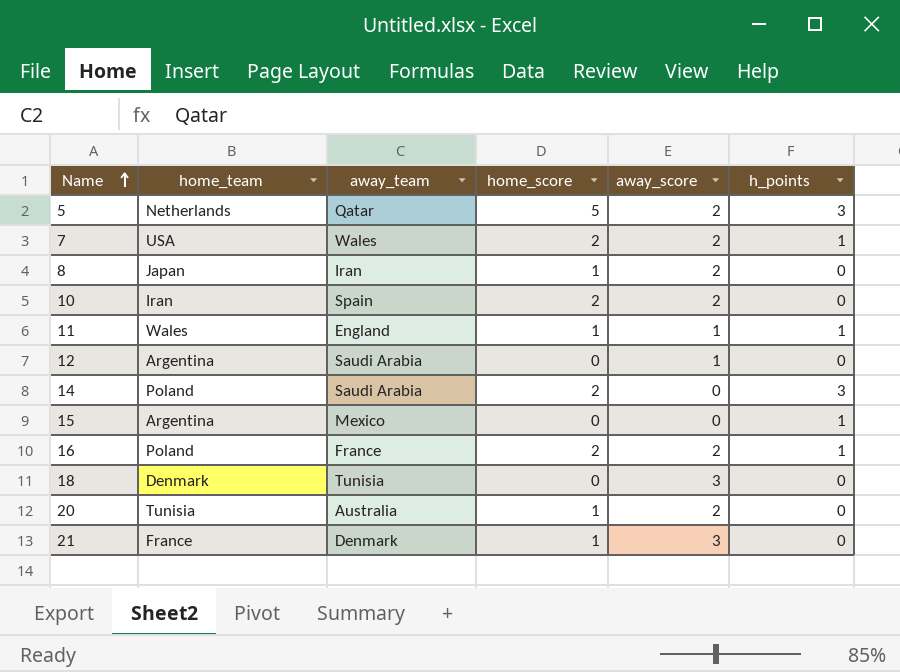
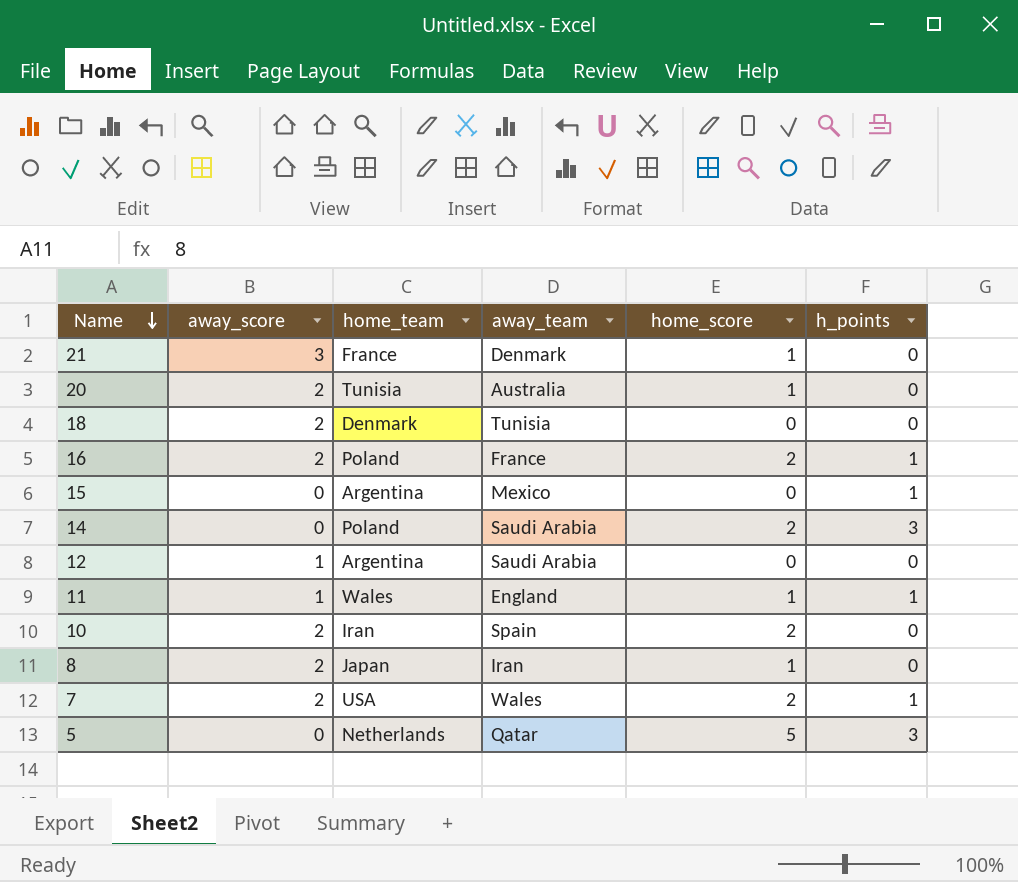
row order: Name ascending -> Name descending
column away_score | position: 5 -> 2
18 | away_score: 3 -> 2
5 | away_score: 2 -> 0

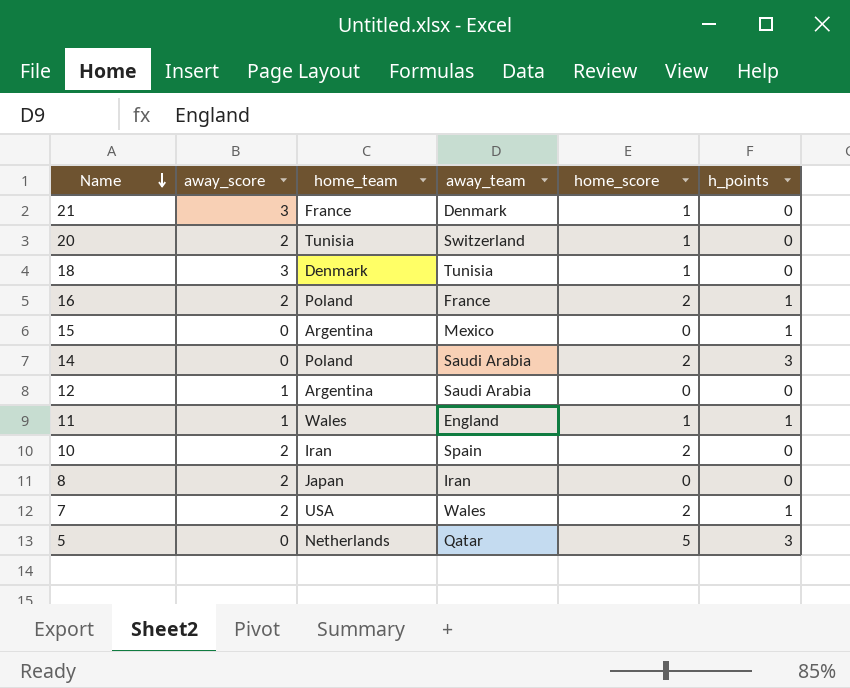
20 | away_team: Australia -> Switzerland
18 | away_score: 2 -> 3
18 | home_score: 0 -> 1
8 | home_score: 1 -> 0

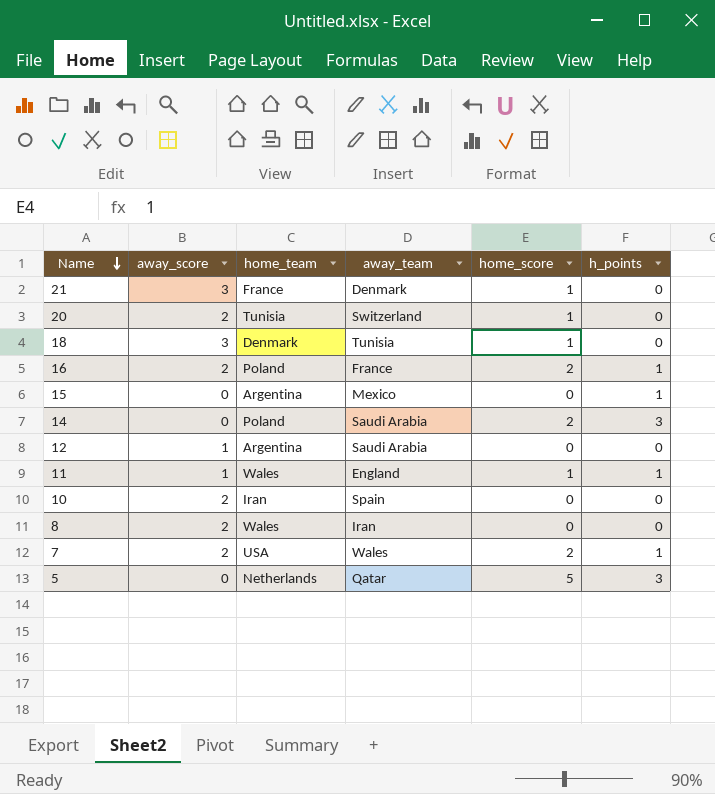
10 | home_score: 2 -> 0
8 | home_team: Japan -> Wales

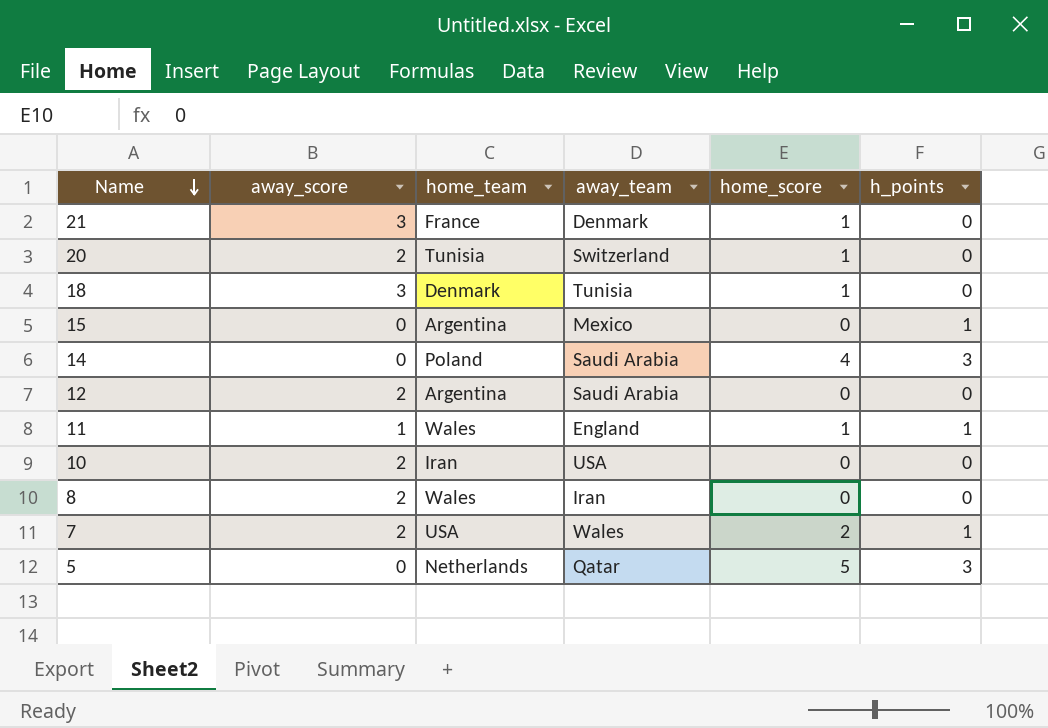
row 16: 2 | Poland | France | 2 | 1 -> none
14 | home_score: 2 -> 4
12 | away_score: 1 -> 2
10 | away_team: Spain -> USA

